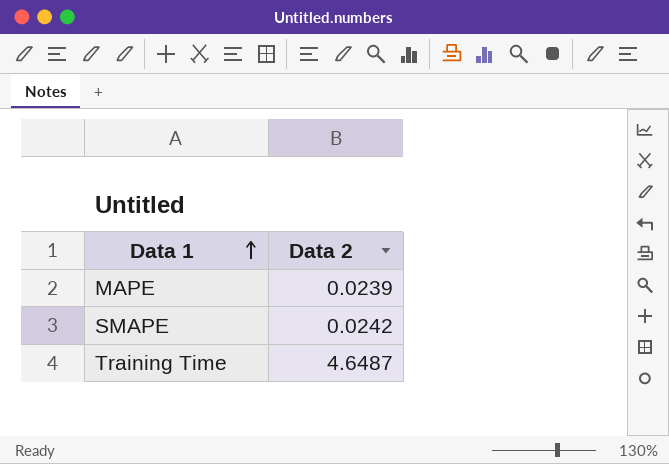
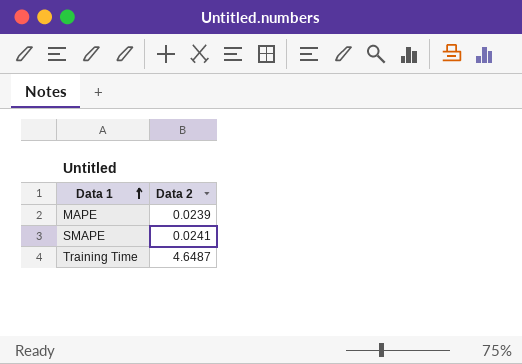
SMAPE | Data 2: 0.0242 -> 0.0241

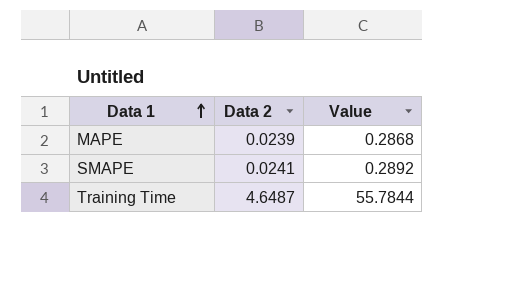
column Value | formula: none -> [Data 2] * 12

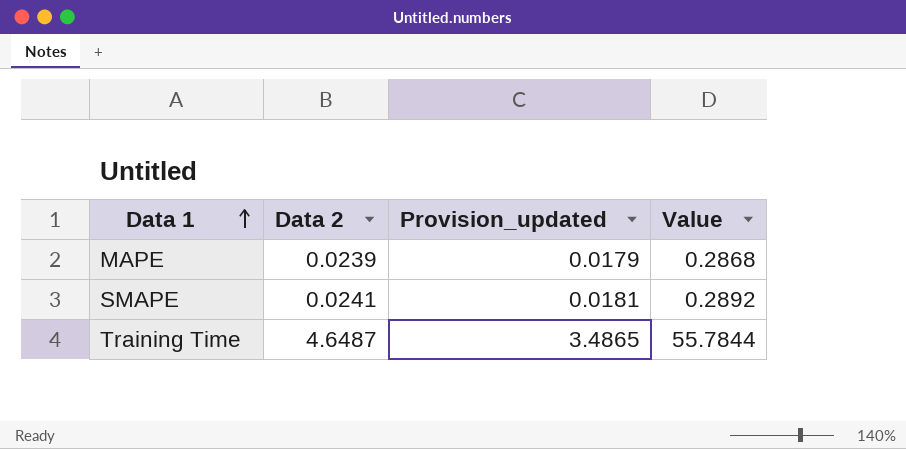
column Provision_updated | formula: none -> [Data 2] * 0.75

